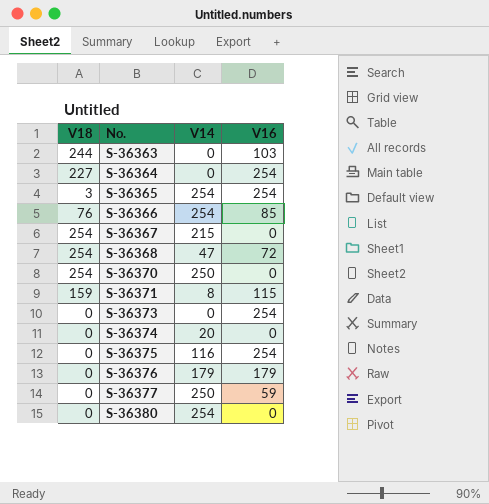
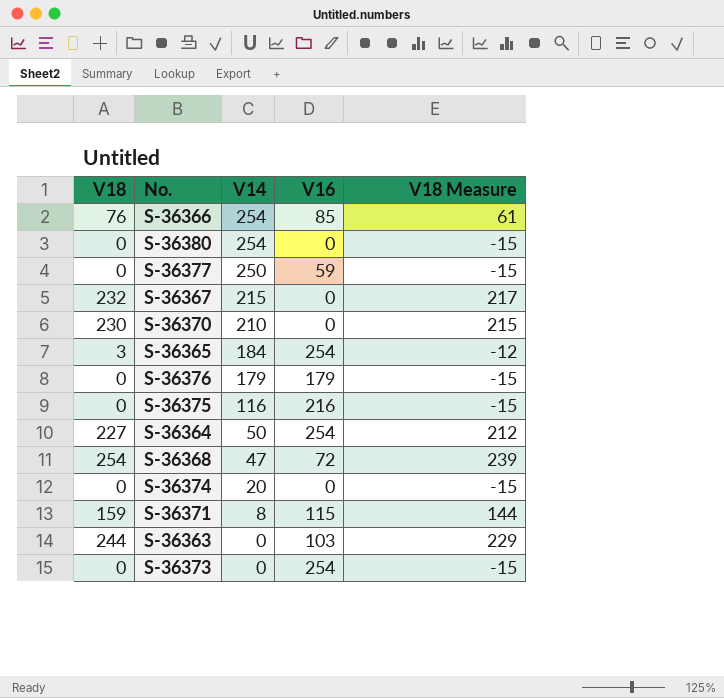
row order: No. ascending -> V14 descending
column V18 Measure | formula: none -> [V18] - 15
S-36367 | V18: 254 -> 232
S-36370 | V18: 254 -> 230
S-36370 | V14: 250 -> 210
S-36365 | V14: 254 -> 184
S-36375 | V16: 254 -> 216
S-36364 | V14: 0 -> 50

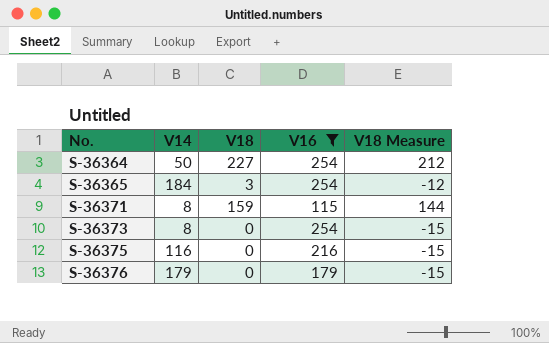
filter: none -> V16 >= 115
row order: V14 descending -> No. ascending
column V18 | position: 1 -> 3
S-36373 | V14: 0 -> 8

